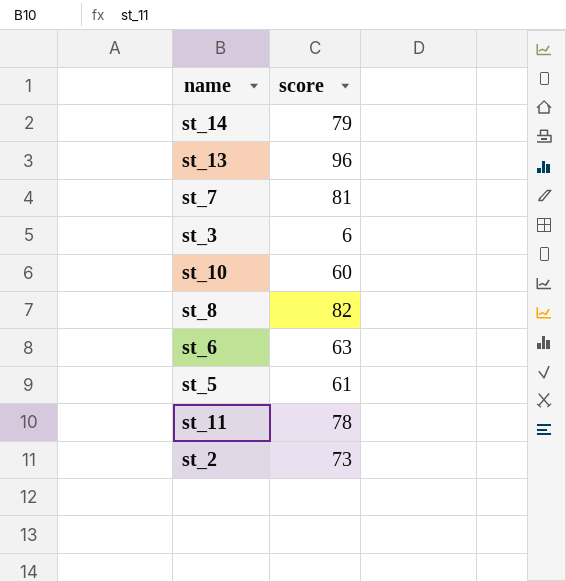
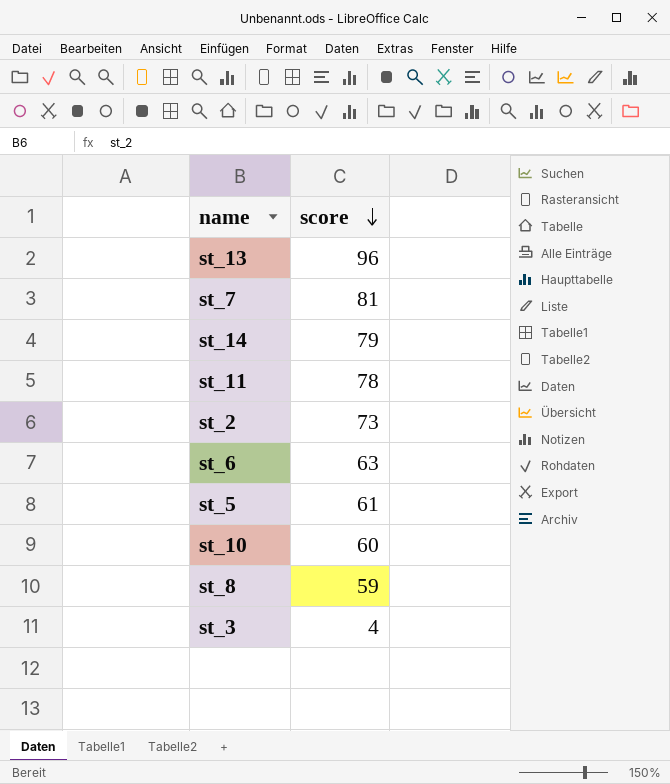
row order: none -> score descending
st_8 | score: 82 -> 59
st_3 | score: 6 -> 4

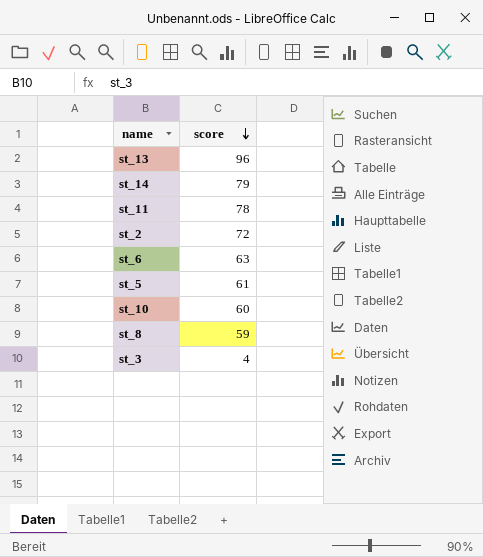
row st_7: 81 -> none
st_2 | score: 73 -> 72

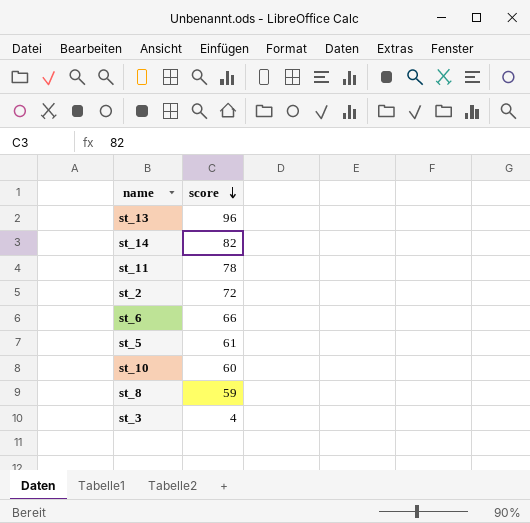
st_14 | score: 79 -> 82
st_6 | score: 63 -> 66

